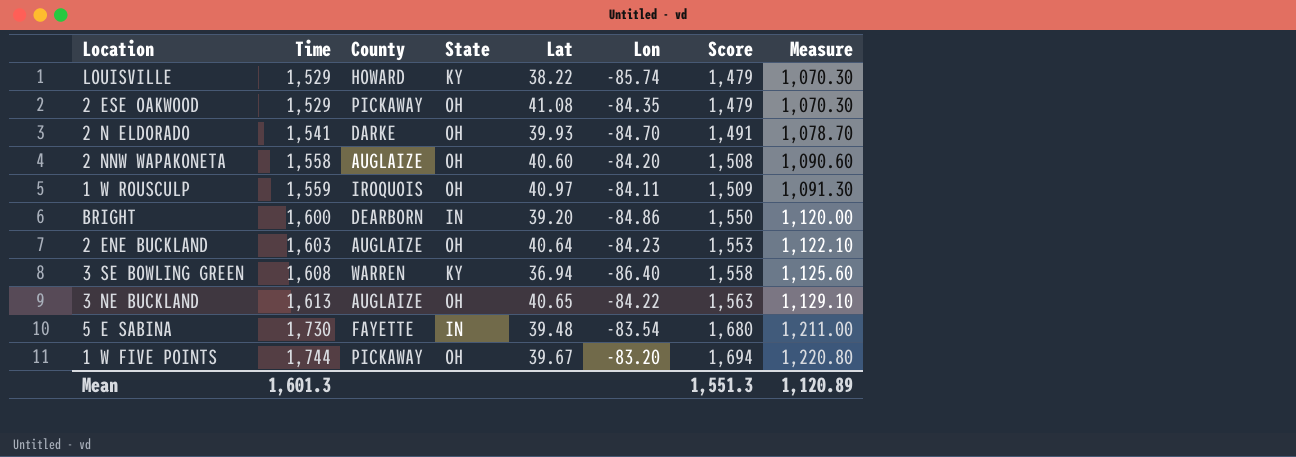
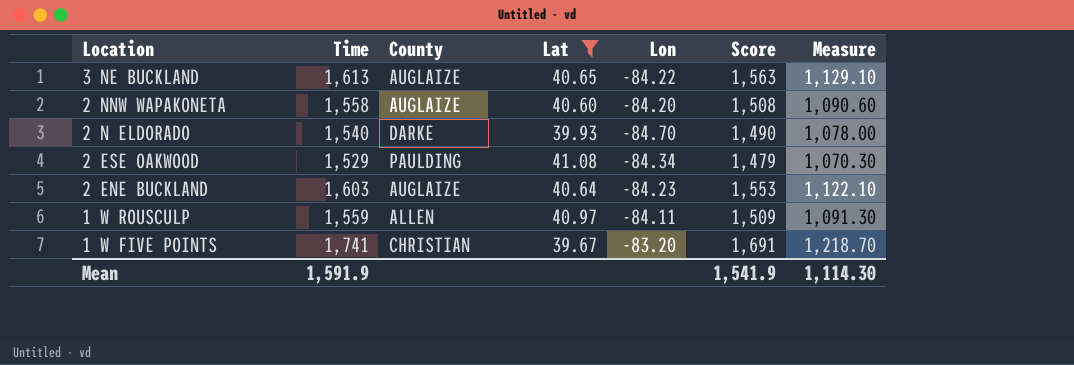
filter: none -> Lat >= 39.67
row order: Time ascending -> Location descending
column State | position: 4 -> none
2 N ELDORADO | Time: 1,541 -> 1,540
2 N ELDORADO | Score: 1,491 -> 1,490
2 N ELDORADO | Measure: 1,078.70 -> 1,078.00
2 ESE OAKWOOD | County: PICKAWAY -> PAULDING
2 ESE OAKWOOD | Lon: -84.35 -> -84.34
1 W ROUSCULP | County: IROQUOIS -> ALLEN
1 W FIVE POINTS | Time: 1,744 -> 1,741
1 W FIVE POINTS | County: PICKAWAY -> CHRISTIAN
1 W FIVE POINTS | Score: 1,694 -> 1,691
1 W FIVE POINTS | Measure: 1,220.80 -> 1,218.70
Mean | Time: 1,601.3 -> 1,591.9
Mean | Score: 1,551.3 -> 1,541.9
Mean | Measure: 1,120.89 -> 1,114.30

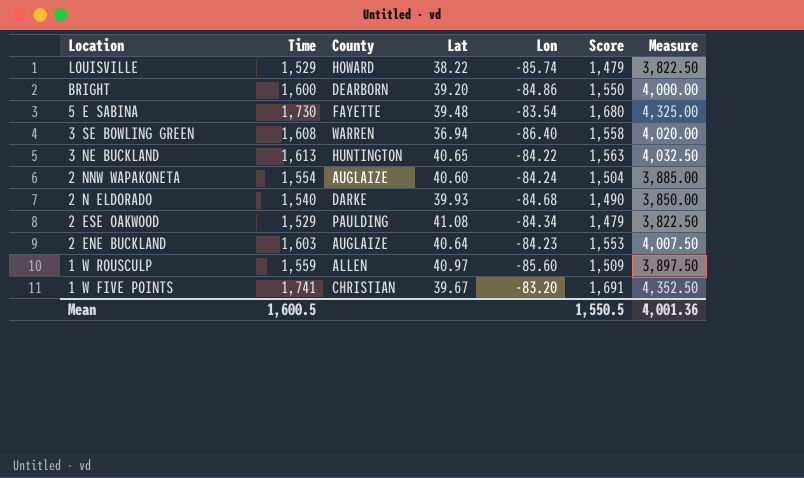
filter: Lat >= 39.67 -> none
column Measure | formula: [Time] * 0.7 -> [Time] * 2.5
3 NE BUCKLAND | County: AUGLAIZE -> HUNTINGTON
2 NNW WAPAKONETA | Time: 1,558 -> 1,554
2 NNW WAPAKONETA | Lon: -84.20 -> -84.24
2 NNW WAPAKONETA | Score: 1,508 -> 1,504
2 N ELDORADO | Lon: -84.70 -> -84.68
1 W ROUSCULP | Lon: -84.11 -> -85.60
Mean | Time: 1,591.9 -> 1,600.5
Mean | Score: 1,541.9 -> 1,550.5
Mean | Measure: 1,114.30 -> 4,001.36

